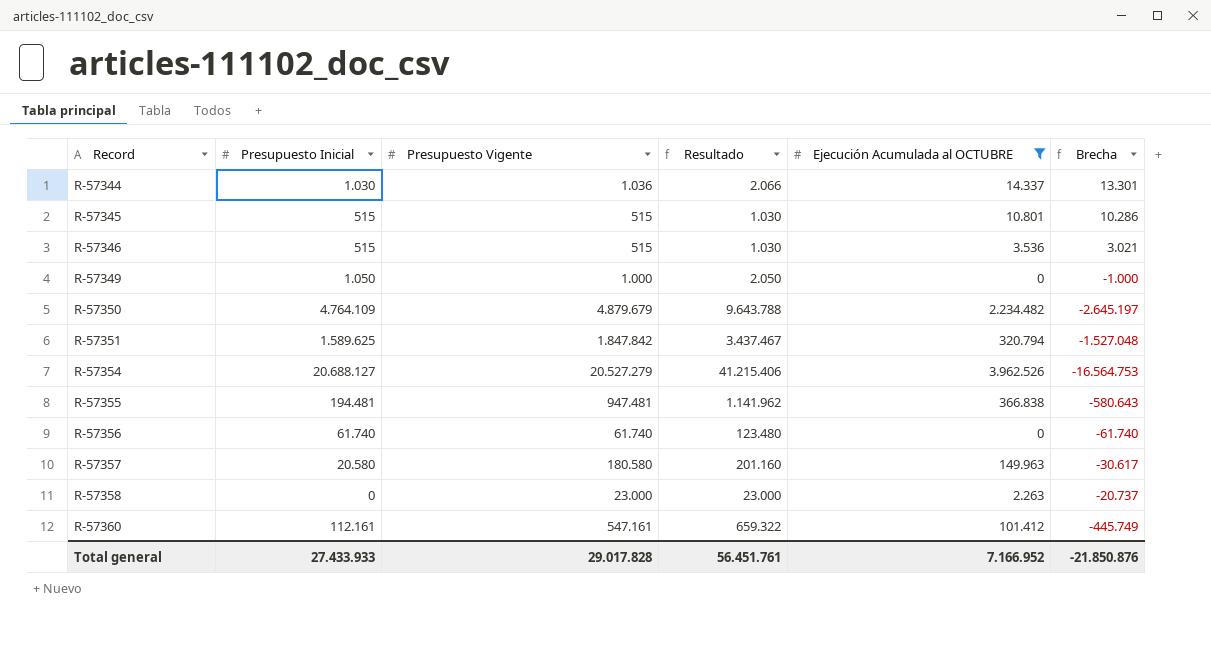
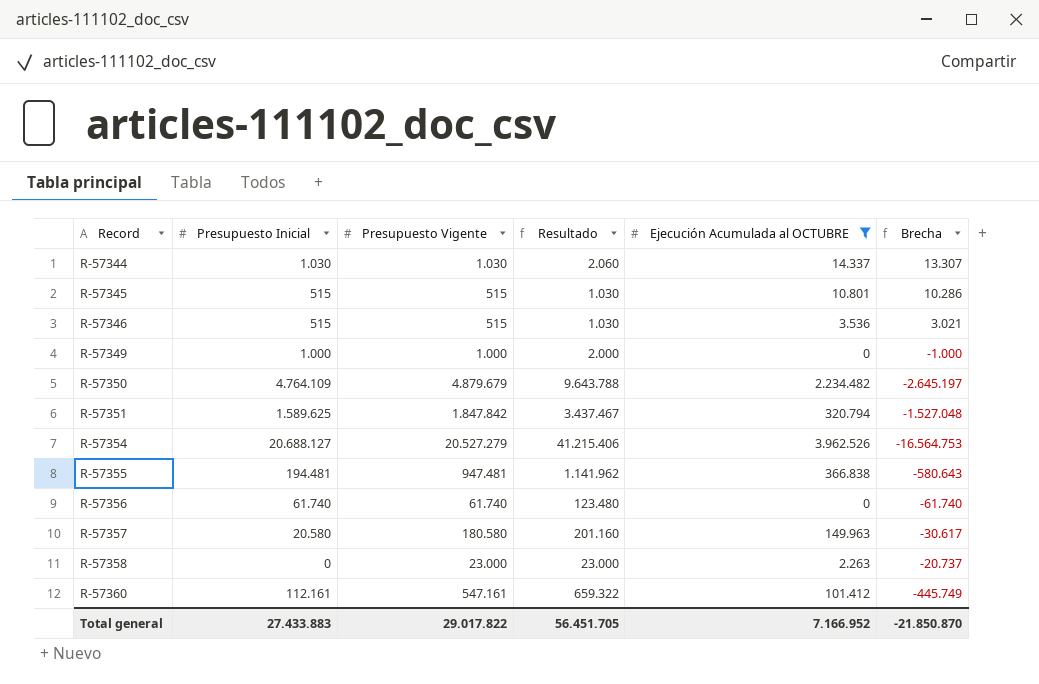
R-57344 | Presupuesto Vigente: 1.036 -> 1.030
R-57344 | Resultado: 2.066 -> 2.060
R-57344 | Brecha: 13.301 -> 13.307
R-57349 | Presupuesto Inicial: 1.050 -> 1.000
R-57349 | Resultado: 2.050 -> 2.000
Total general | Presupuesto Inicial: 27.433.933 -> 27.433.883
Total general | Presupuesto Vigente: 29.017.828 -> 29.017.822
Total general | Resultado: 56.451.761 -> 56.451.705
Total general | Brecha: -21.850.876 -> -21.850.870

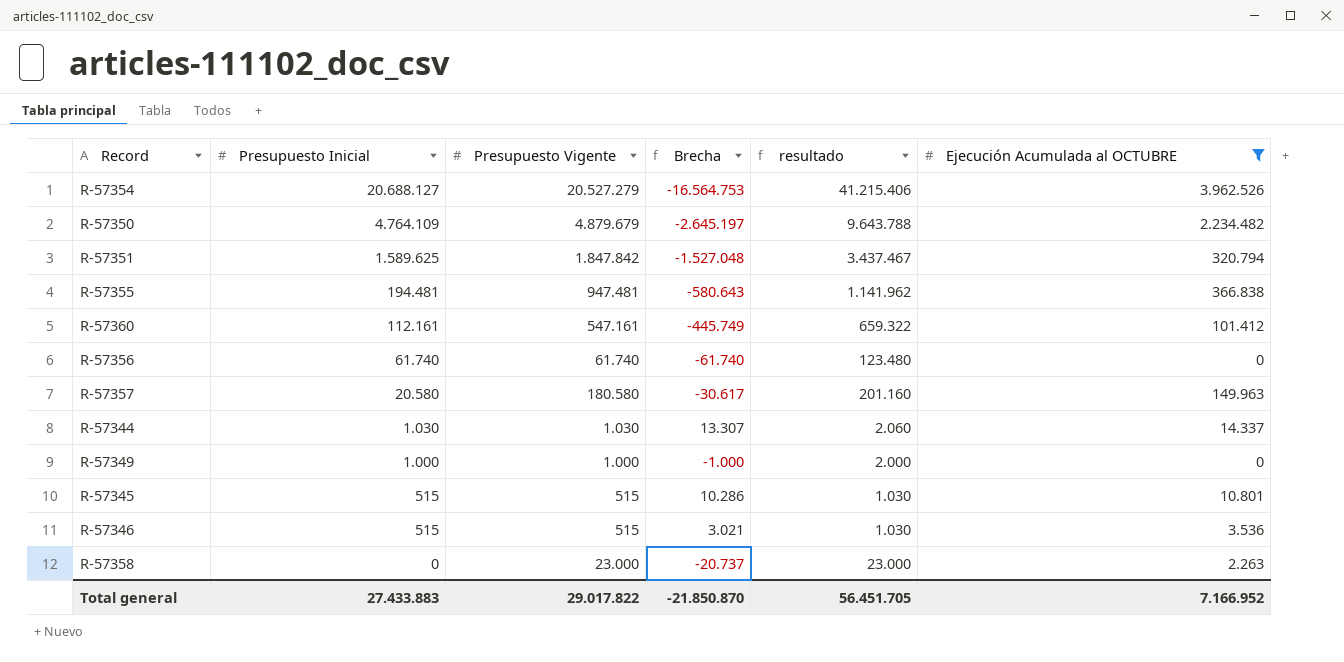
row order: Record ascending -> Presupuesto Inicial descending
column Brecha | position: 6 -> 4
column name: Resultado -> resultado

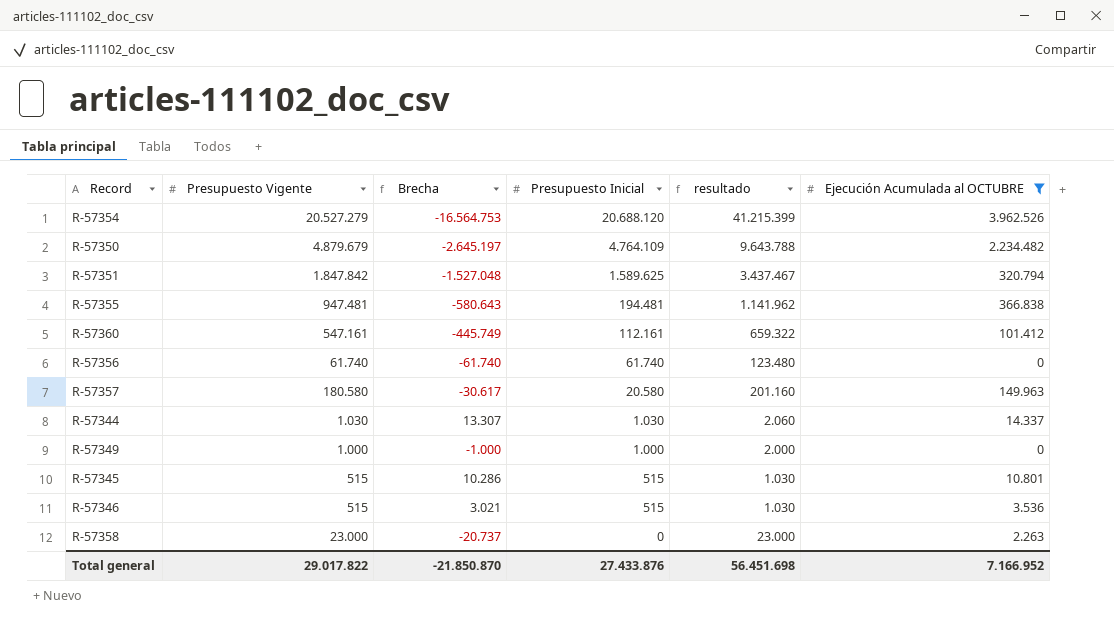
column Presupuesto Inicial | position: 2 -> 4
R-57354 | Presupuesto Inicial: 20.688.127 -> 20.688.120
R-57354 | resultado: 41.215.406 -> 41.215.399
Total general | Presupuesto Inicial: 27.433.883 -> 27.433.876
Total general | resultado: 56.451.705 -> 56.451.698

